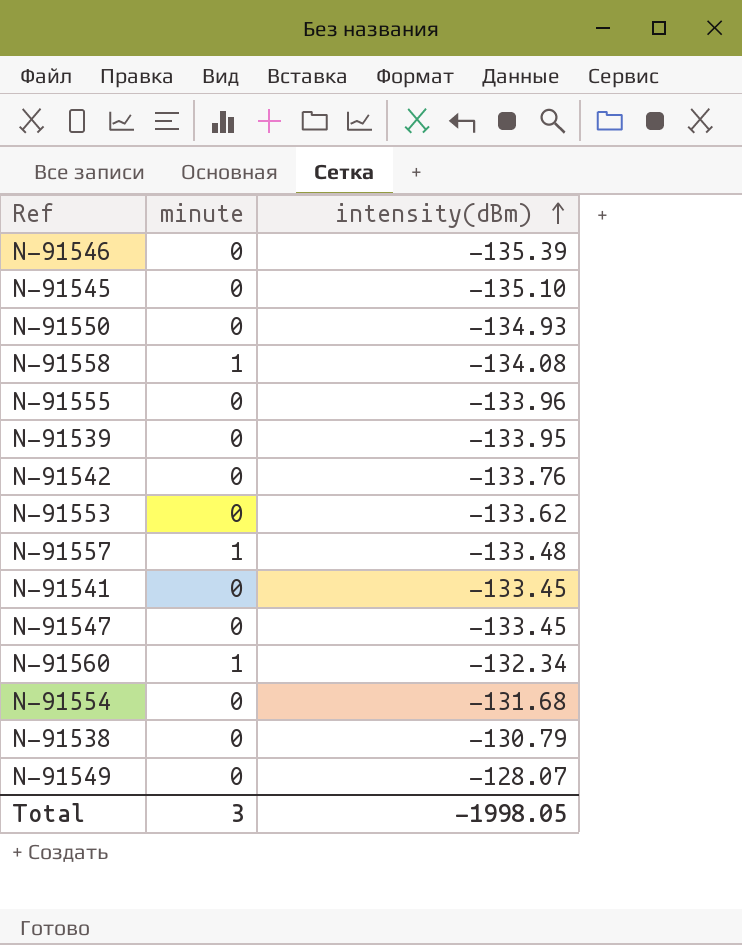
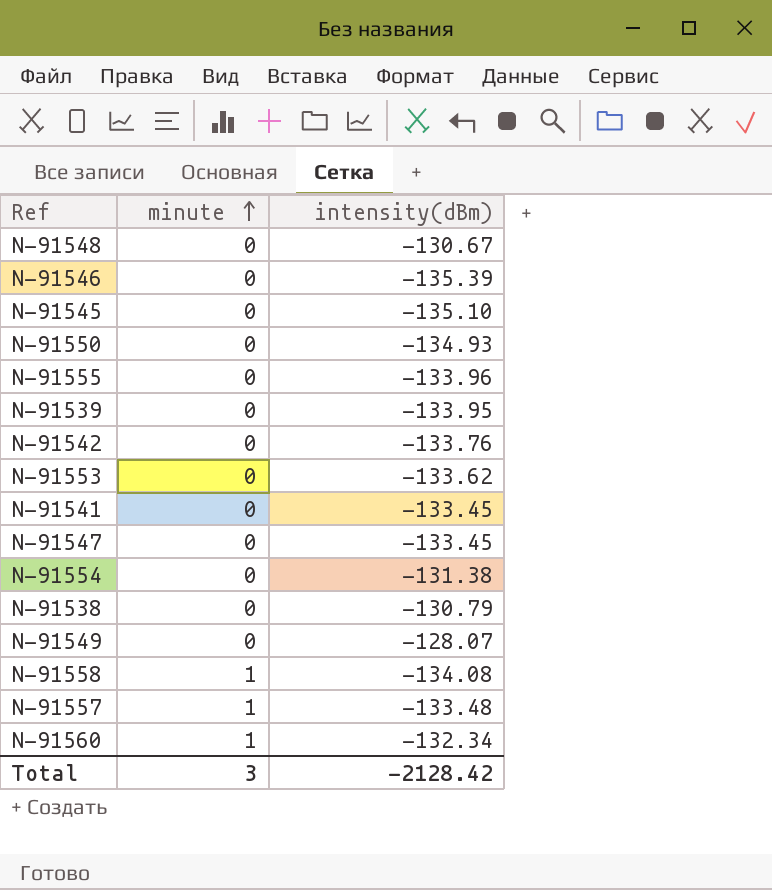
row order: intensity(dBm) ascending -> minute ascending
row N-91548: none -> 0 | -130.67
N-91554 | intensity(dBm): -131.68 -> -131.38
Total | intensity(dBm): -1998.05 -> -2128.42

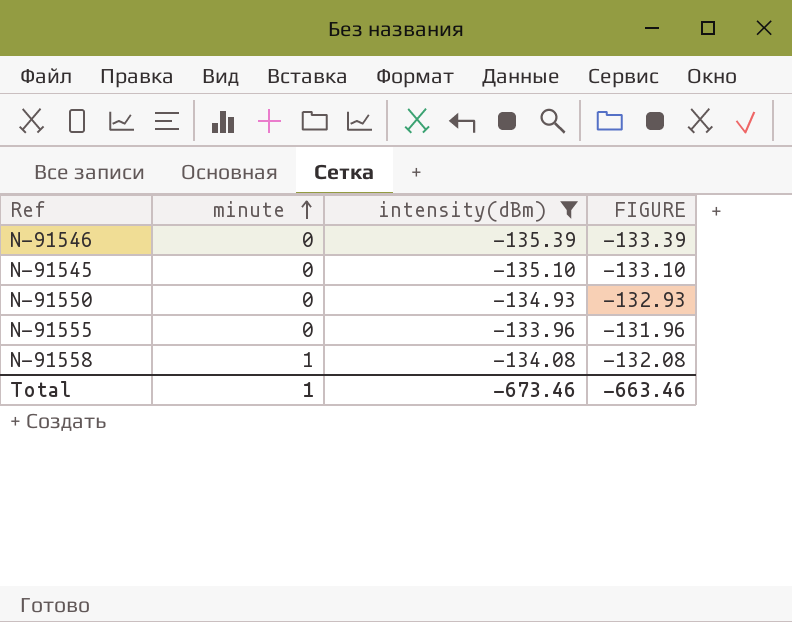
filter: none -> intensity(dBm) <= -133.96
column FIGURE | formula: none -> [intensity(dBm)] + 2
Total | minute: 3 -> 1
Total | intensity(dBm): -2128.42 -> -673.46

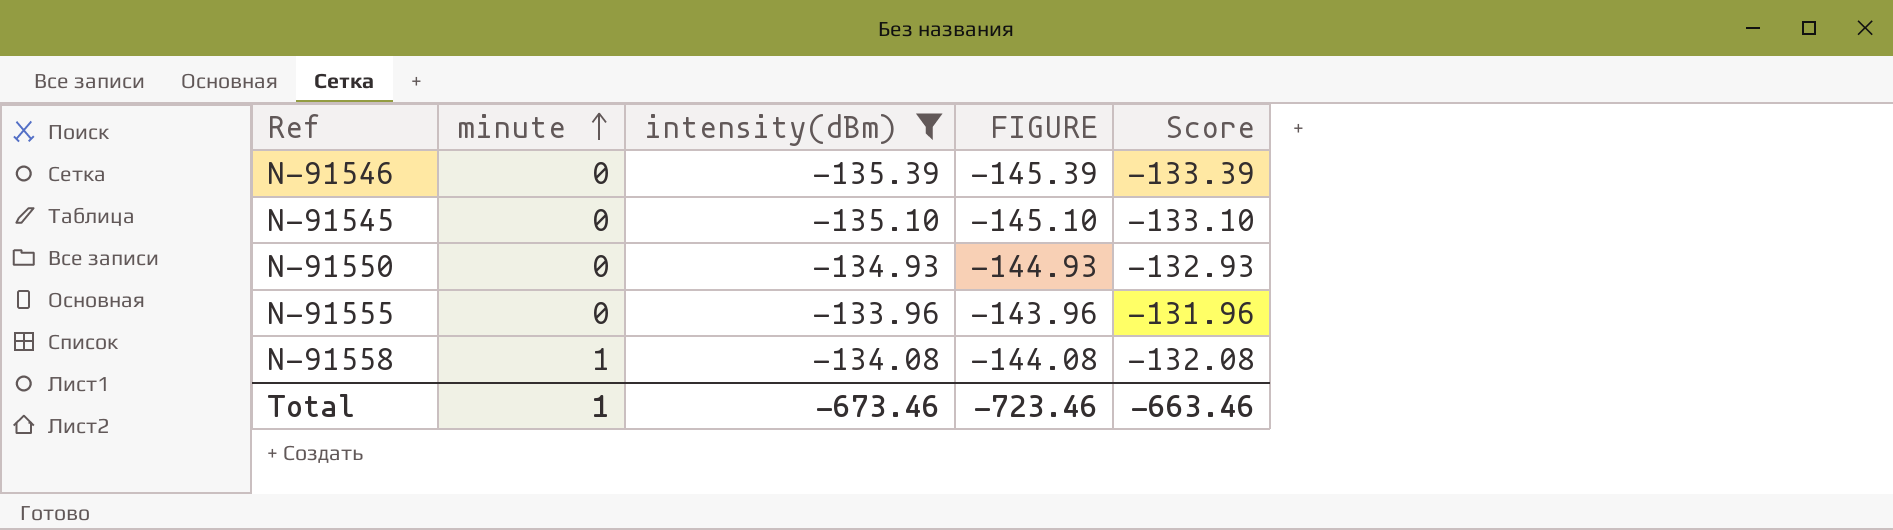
column FIGURE | formula: [intensity(dBm)] + 2 -> [intensity(dBm)] - 10
column Score | formula: none -> [intensity(dBm)] + 2
Total | FIGURE: -663.46 -> -723.46

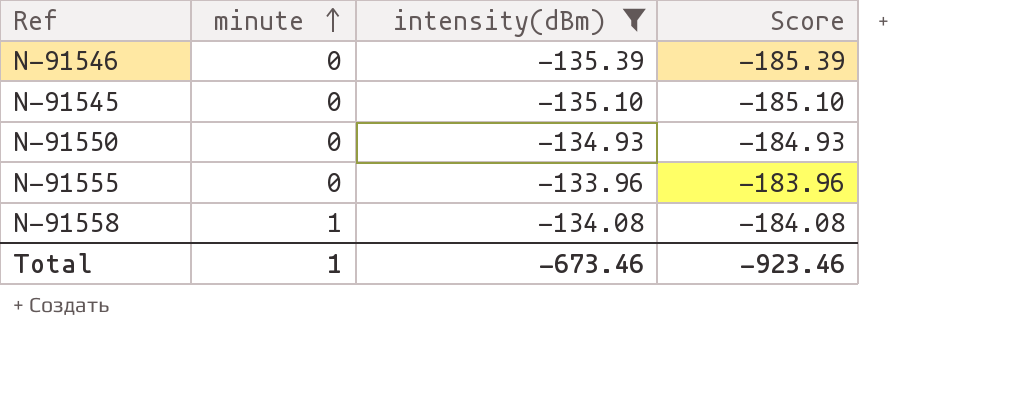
column FIGURE | formula: [intensity(dBm)] - 10 -> none
column Score | formula: [intensity(dBm)] + 2 -> [intensity(dBm)] - 50
Total | Score: -663.46 -> -923.46

